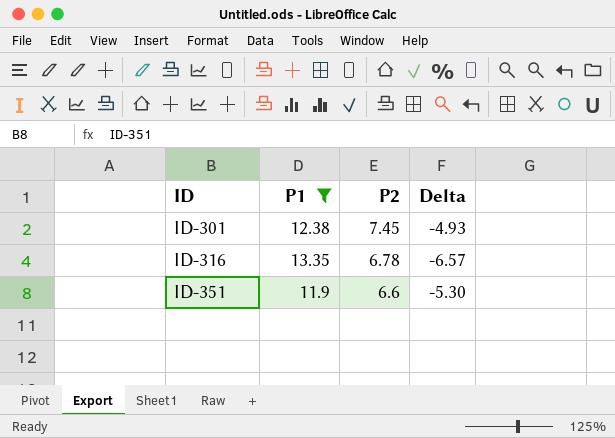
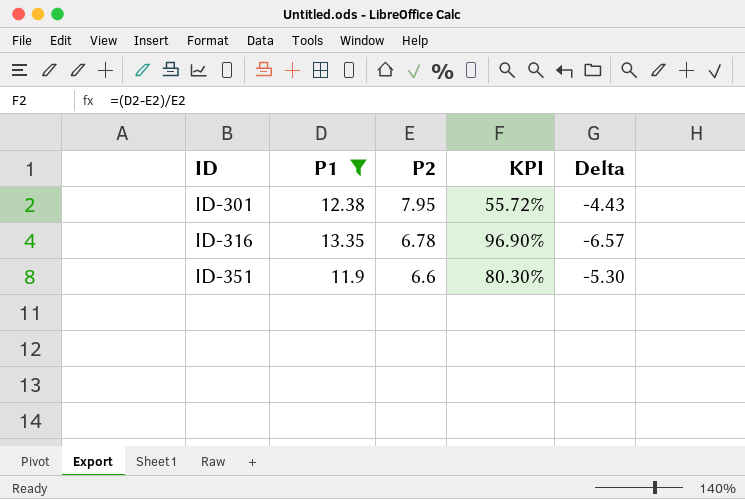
column KPI | formula: none -> ([P1] - [P2]) / [P2]
ID-301 | P2: 7.45 -> 7.95
ID-301 | Delta: -4.93 -> -4.43

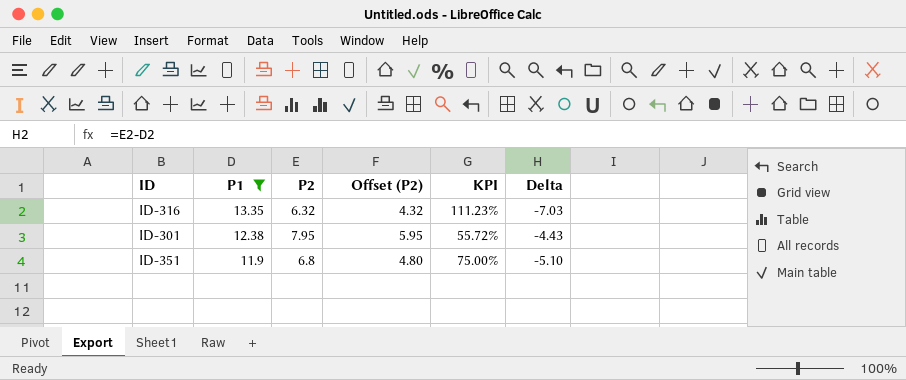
row order: ID ascending -> P1 descending
column Offset (P2) | formula: none -> [P2] - 2
ID-316 | P2: 6.78 -> 6.32
ID-316 | KPI: 96.90% -> 111.23%
ID-316 | Delta: -6.57 -> -7.03
ID-351 | P2: 6.6 -> 6.8
ID-351 | KPI: 80.30% -> 75.00%
ID-351 | Delta: -5.30 -> -5.10

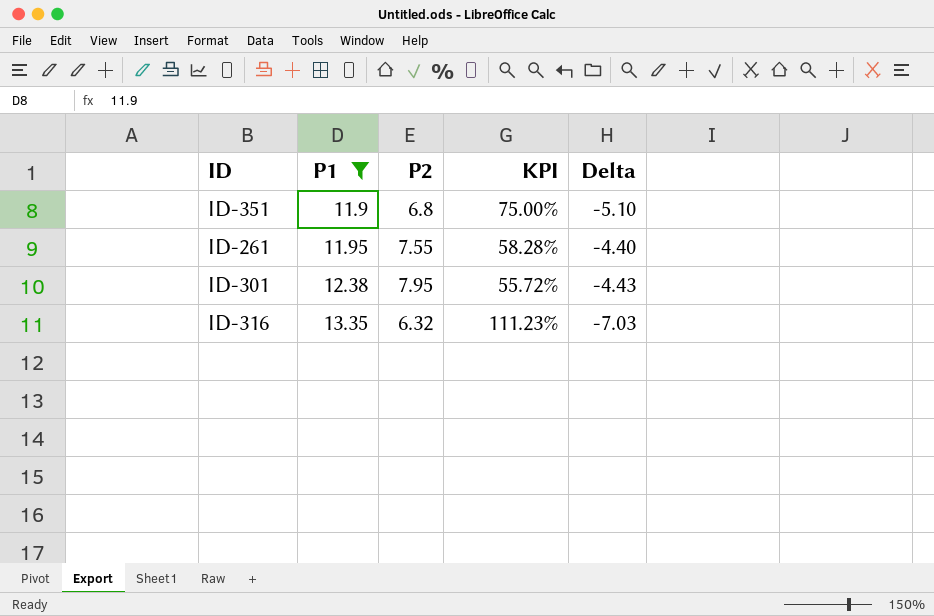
row order: P1 descending -> P1 ascending
column Offset (P2) | formula: [P2] - 2 -> none
row ID-261: none -> 11.95 | 7.55 | 58.28% | -4.40

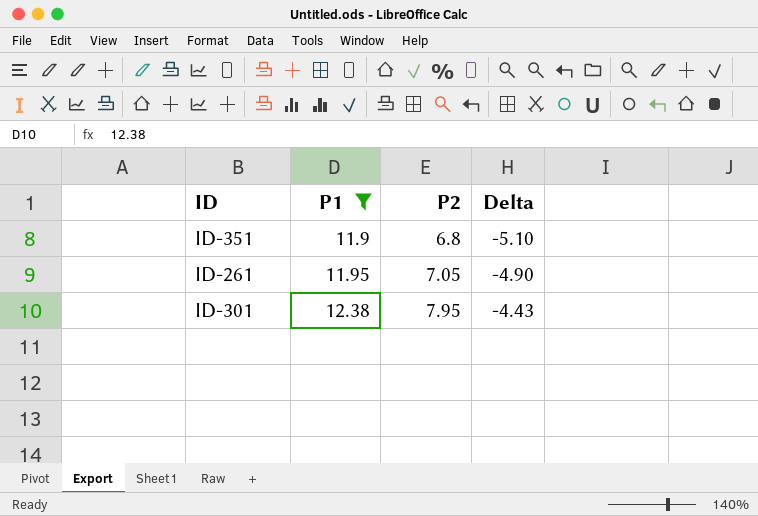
column KPI | formula: ([P1] - [P2]) / [P2] -> none
row ID-316: 13.35 | 6.32 | 111.23% | -7.03 -> none
ID-261 | P2: 7.55 -> 7.05
ID-261 | Delta: -4.40 -> -4.90

